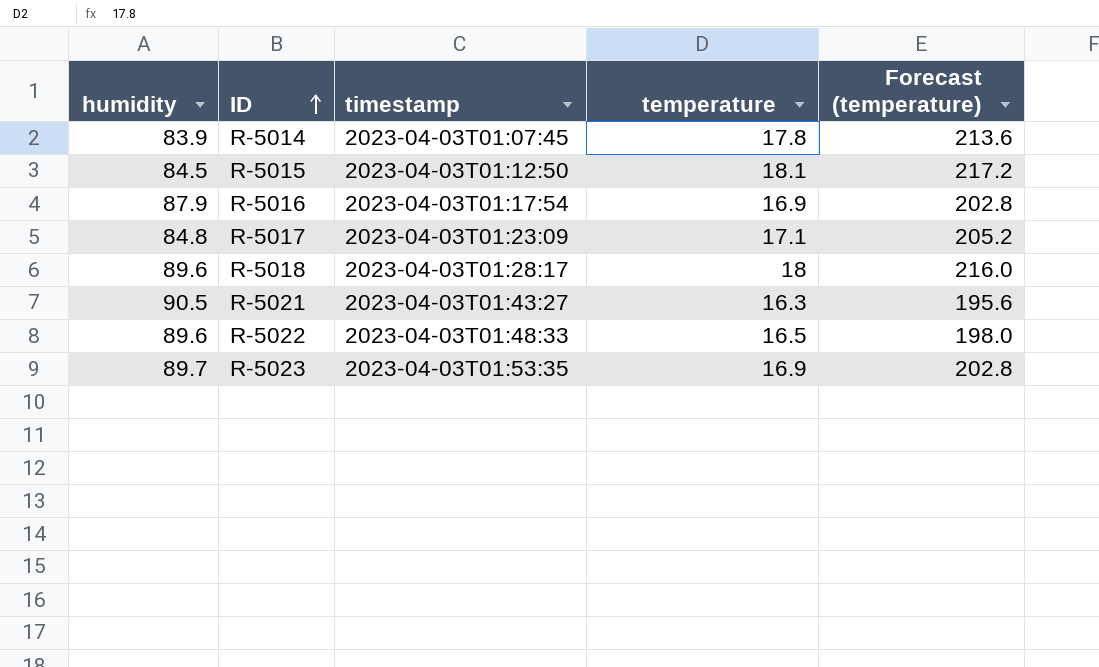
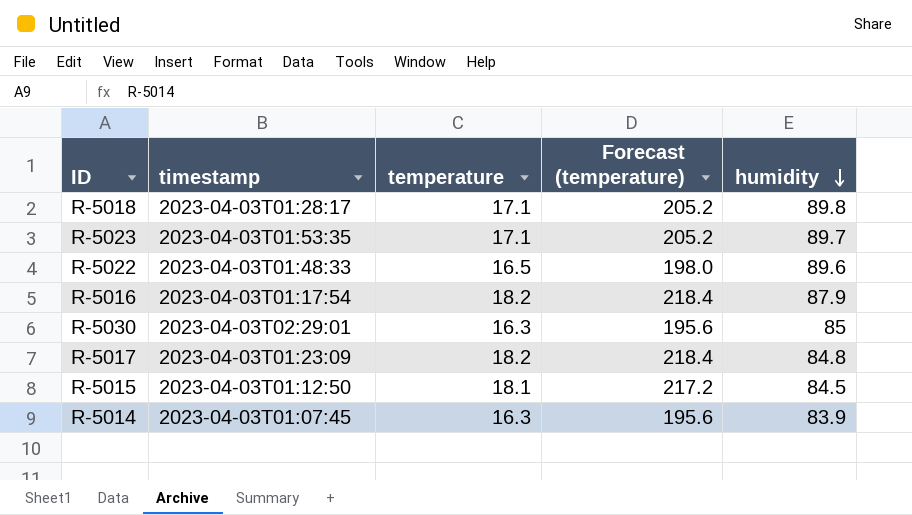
row order: ID ascending -> humidity descending
column humidity | position: 1 -> 5
row R-5021: 90.5 | 2023-04-03T01:43:27 | 16.3 | 195.6 -> none
R-5018 | temperature: 18 -> 17.1
R-5018 | Forecast (temperature): 216.0 -> 205.2
R-5018 | humidity: 89.6 -> 89.8
R-5023 | temperature: 16.9 -> 17.1
R-5023 | Forecast (temperature): 202.8 -> 205.2
R-5016 | temperature: 16.9 -> 18.2
R-5016 | Forecast (temperature): 202.8 -> 218.4
row R-5030: none -> 2023-04-03T02:29:01 | 16.3 | 195.6 | 85
R-5017 | temperature: 17.1 -> 18.2
R-5017 | Forecast (temperature): 205.2 -> 218.4
R-5014 | temperature: 17.8 -> 16.3
R-5014 | Forecast (temperature): 213.6 -> 195.6

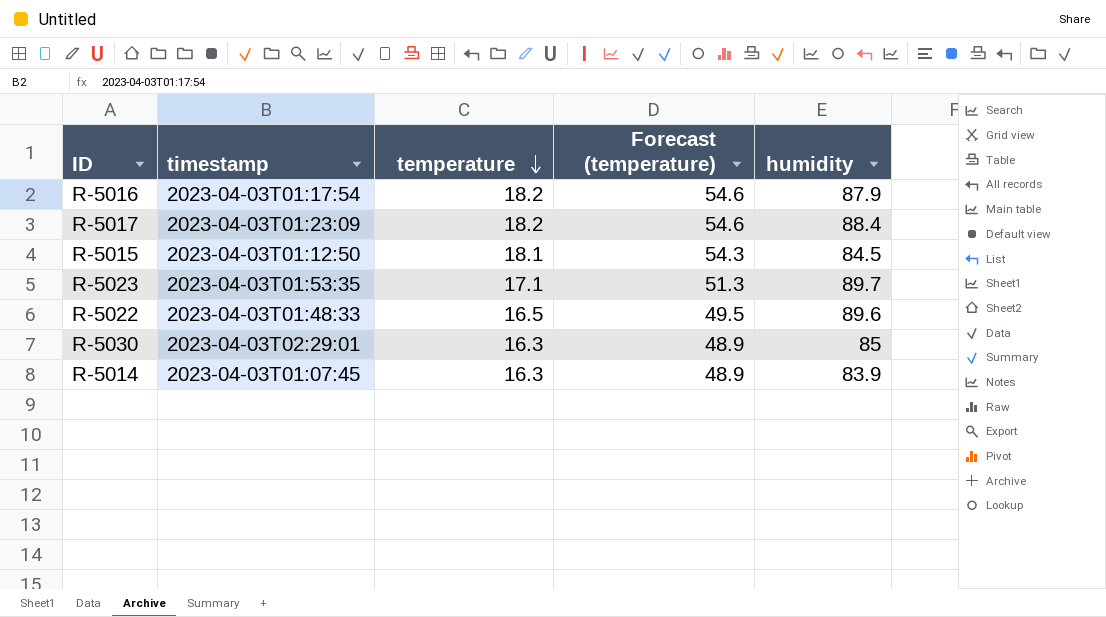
row order: humidity descending -> temperature descending
column Forecast (temperature) | formula: [temperature] * 12 -> [temperature] * 3
row R-5018: 2023-04-03T01:28:17 | 17.1 | 205.2 | 89.8 -> none
R-5017 | humidity: 84.8 -> 88.4

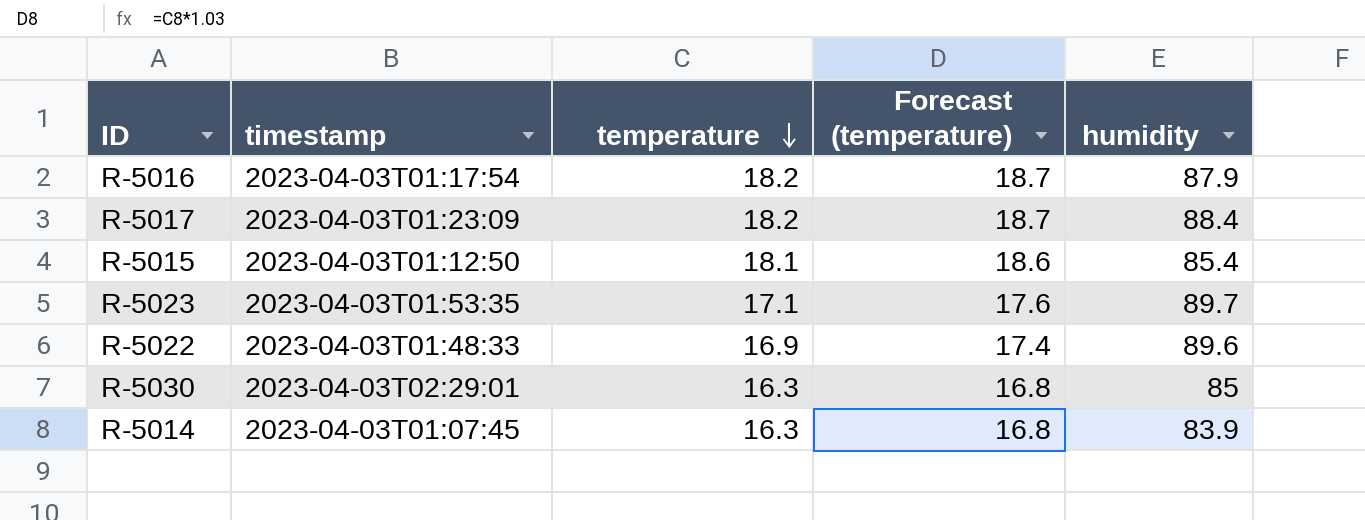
column Forecast (temperature) | formula: [temperature] * 3 -> [temperature] * 1.03
R-5015 | humidity: 84.5 -> 85.4
R-5022 | temperature: 16.5 -> 16.9

